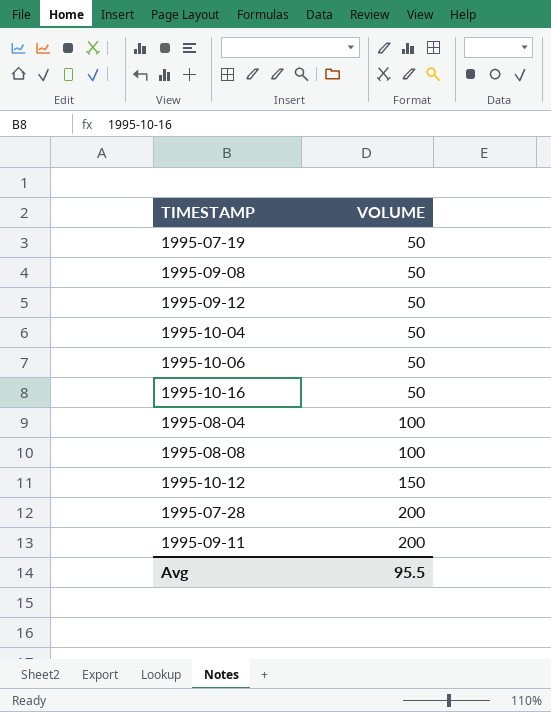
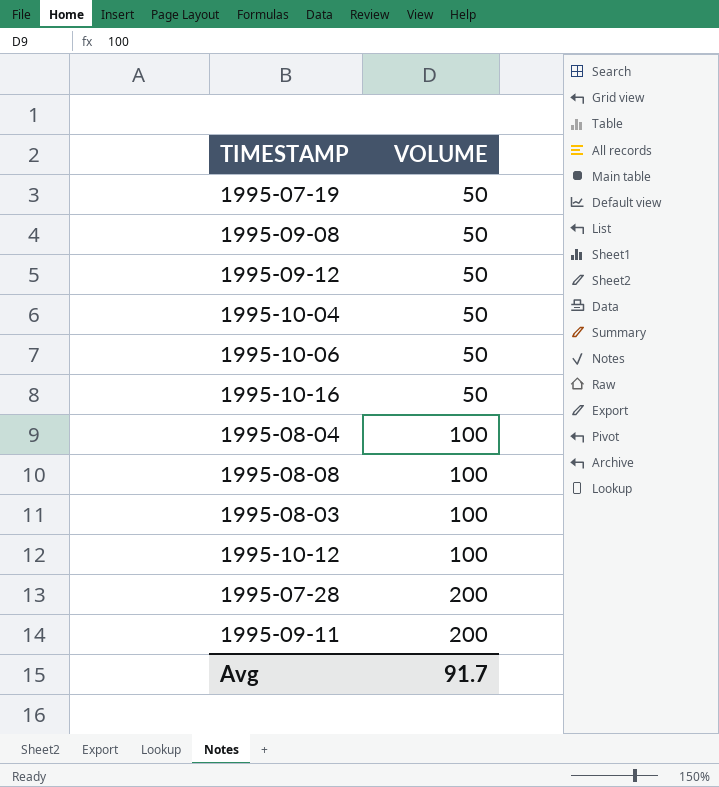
row 1995-08-03: none -> 100
1995-10-12 | VOLUME: 150 -> 100
Avg | VOLUME: 95.5 -> 91.7

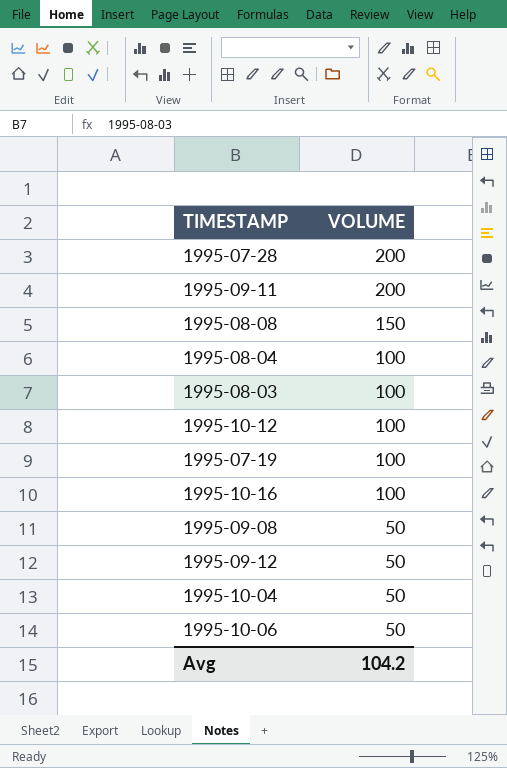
row order: VOLUME ascending -> VOLUME descending
1995-08-08 | VOLUME: 100 -> 150
1995-07-19 | VOLUME: 50 -> 100
1995-10-16 | VOLUME: 50 -> 100
Avg | VOLUME: 91.7 -> 104.2

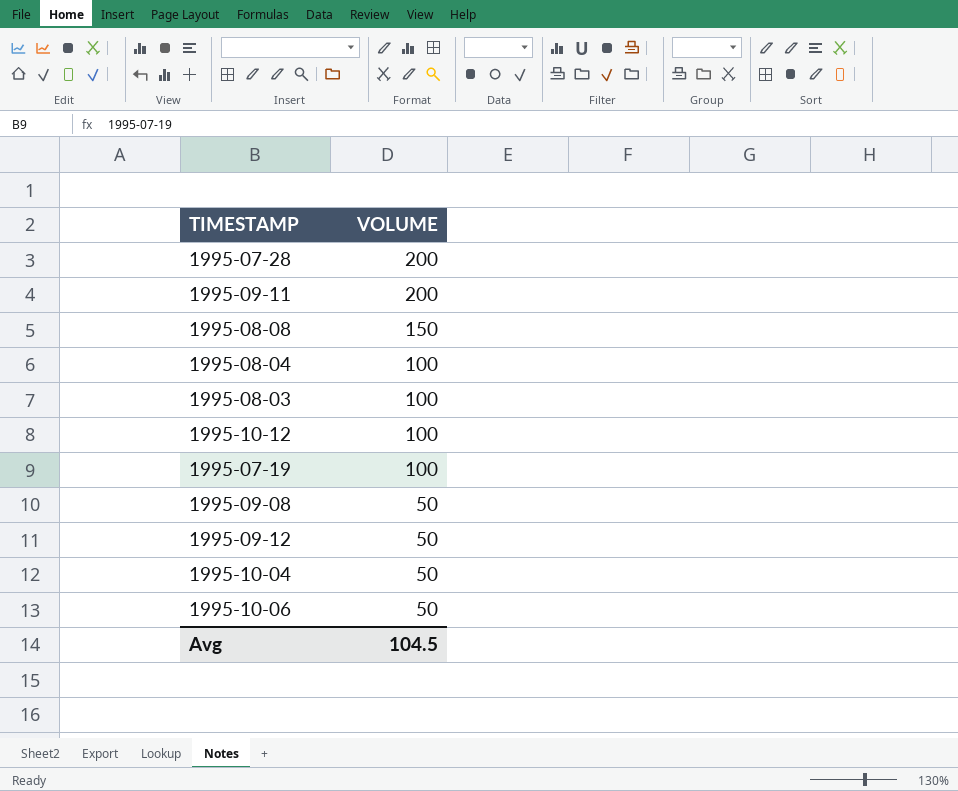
row 1995-10-16: 100 -> none
Avg | VOLUME: 104.2 -> 104.5

